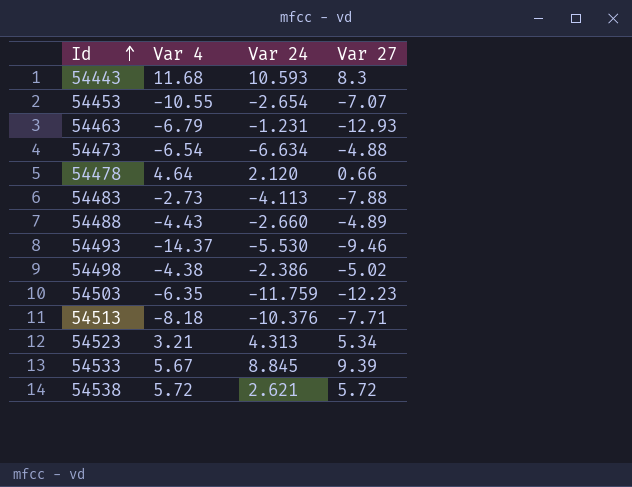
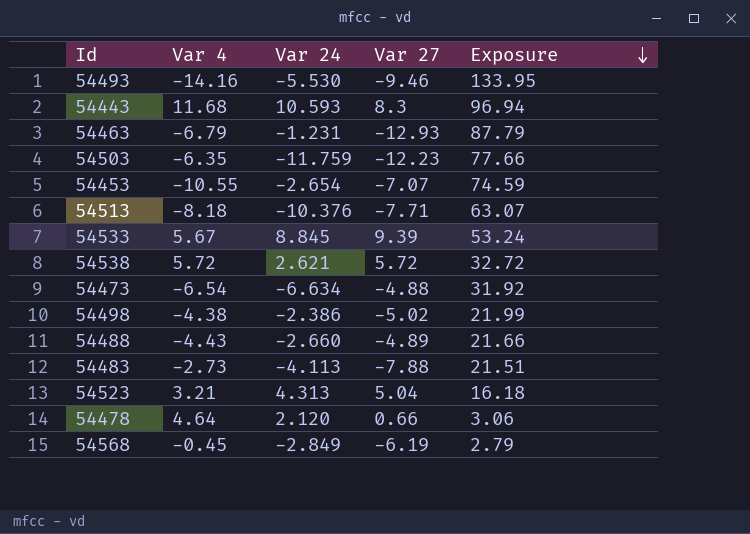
row order: Id ascending -> Exposure descending
column Exposure | formula: none -> [Var 4] * [Var 27]
54493 | Var 4: -14.37 -> -14.16
54523 | Var 27: 5.34 -> 5.04
row 54568: none -> -0.45 | -2.849 | -6.19 | 2.79

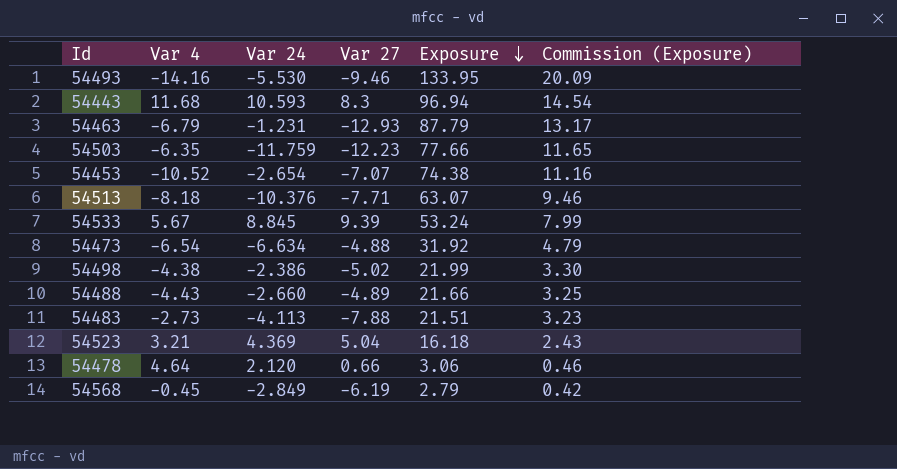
column Commission (Exposure) | formula: none -> [Exposure] * 0.15
row 54538: 5.72 | 2.621 | 5.72 | 32.72 -> none
54453 | Var 4: -10.55 -> -10.52
54453 | Exposure: 74.59 -> 74.38
54523 | Var 24: 4.313 -> 4.369

